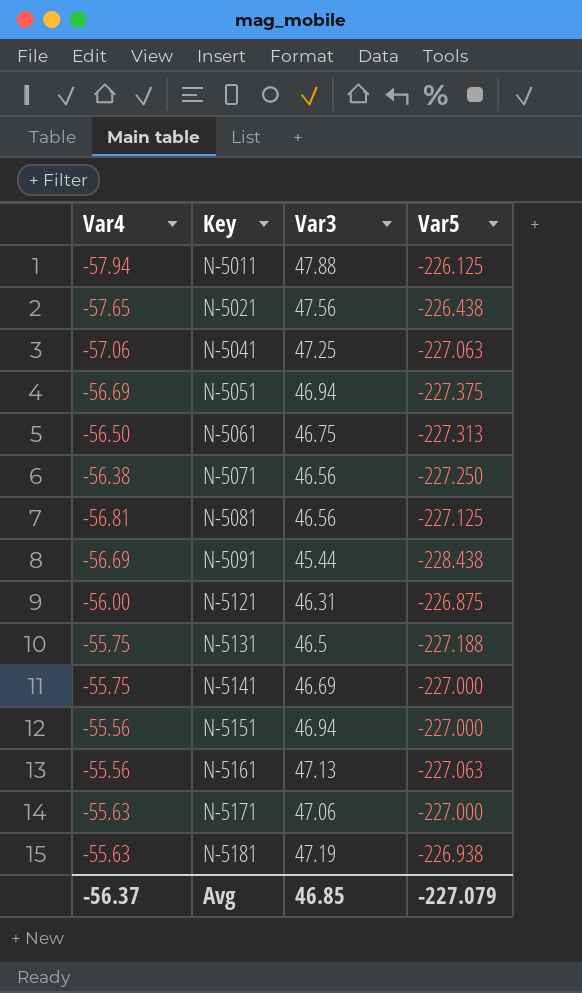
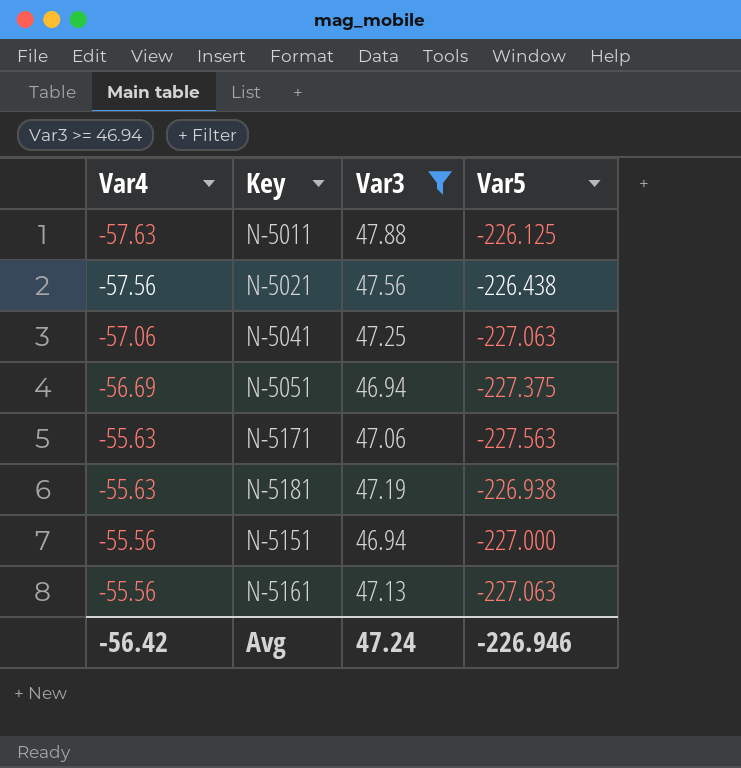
filter: none -> Var3 >= 46.94
row order: Key ascending -> Var4 ascending
N-5011 | Var4: -57.94 -> -57.63
N-5021 | Var4: -57.65 -> -57.56
N-5171 | Var5: -227.000 -> -227.563
Avg | Var4: -56.37 -> -56.42
Avg | Var3: 46.85 -> 47.24
Avg | Var5: -227.079 -> -226.946

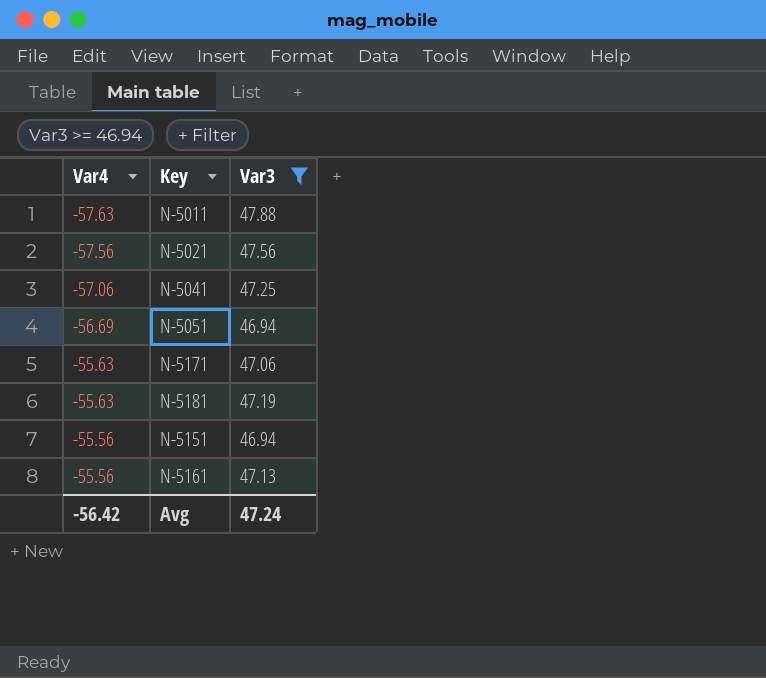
column Var5 | position: 4 -> none

